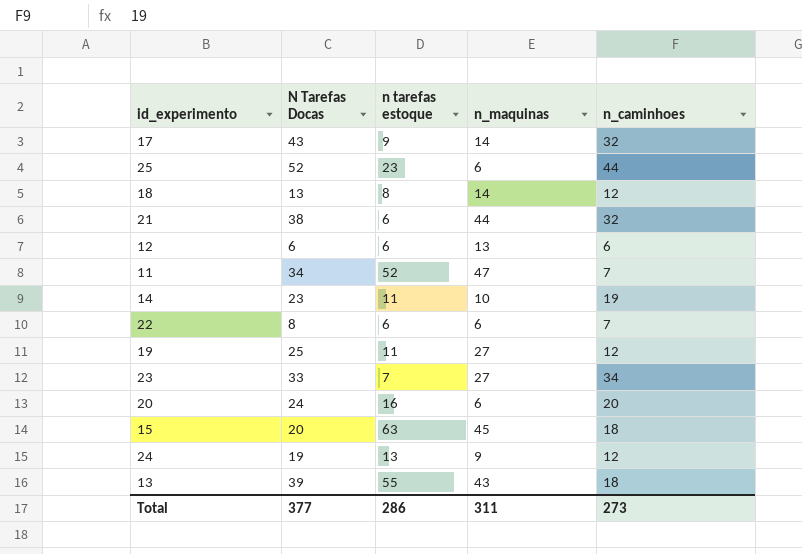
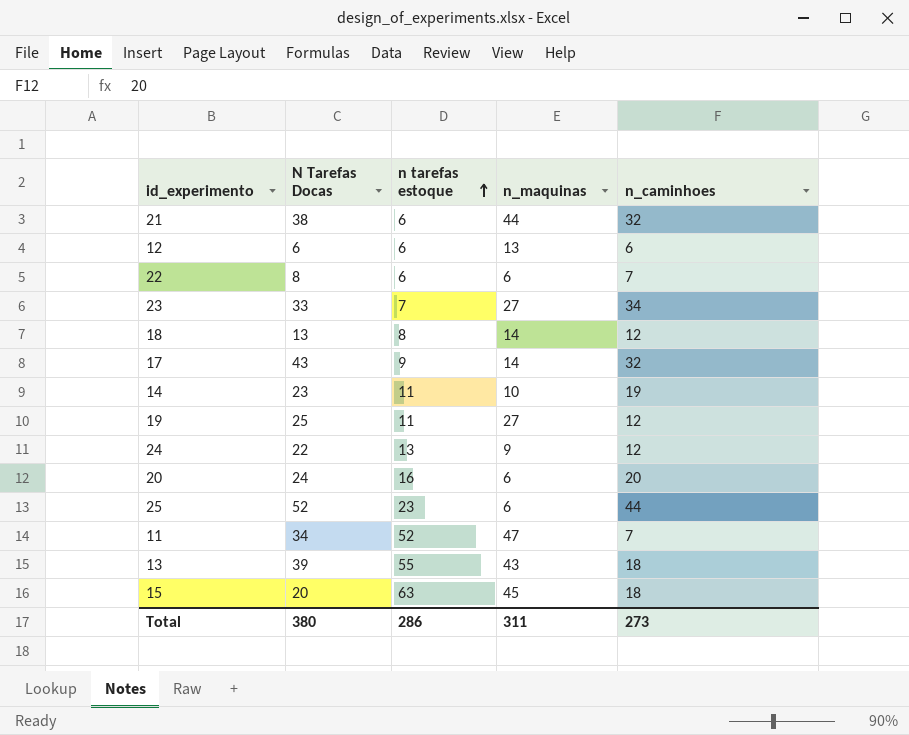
row order: none -> n tarefas estoque ascending
24 | N Tarefas Docas: 19 -> 22
Total | N Tarefas Docas: 377 -> 380

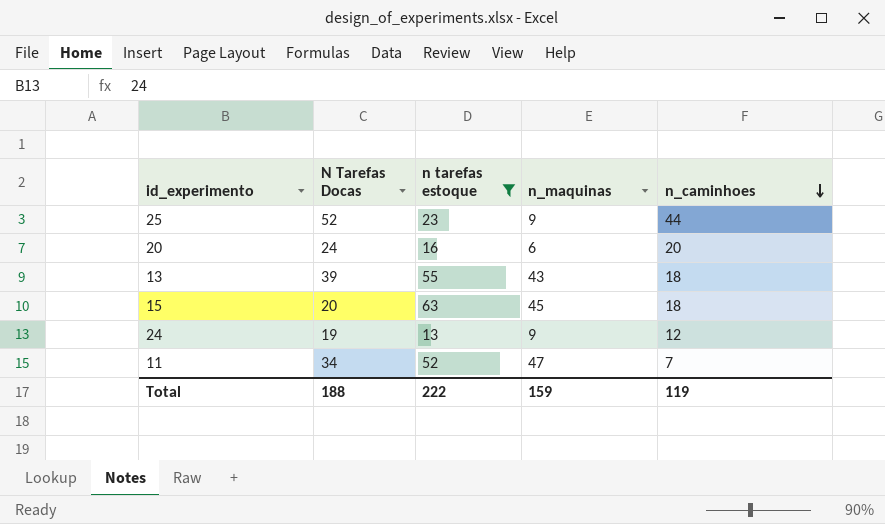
filter: none -> n tarefas estoque >= 13
row order: n tarefas estoque ascending -> n_caminhoes descending
25 | n_maquinas: 6 -> 9
24 | N Tarefas Docas: 22 -> 19
Total | N Tarefas Docas: 380 -> 188
Total | n tarefas estoque: 286 -> 222
Total | n_maquinas: 311 -> 159
Total | n_caminhoes: 273 -> 119

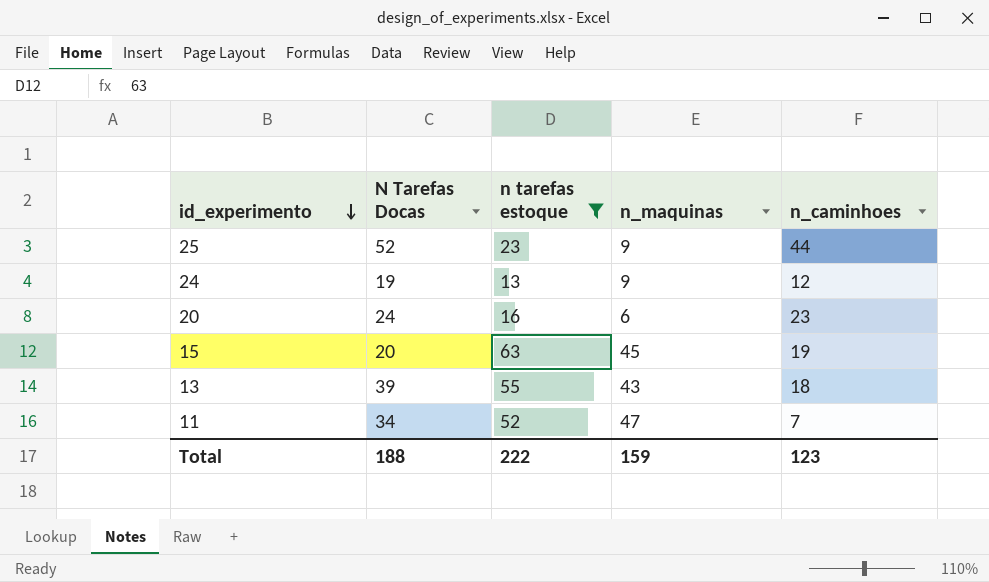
row order: n_caminhoes descending -> id_experimento descending
20 | n_caminhoes: 20 -> 23
15 | n_caminhoes: 18 -> 19
Total | n_caminhoes: 119 -> 123

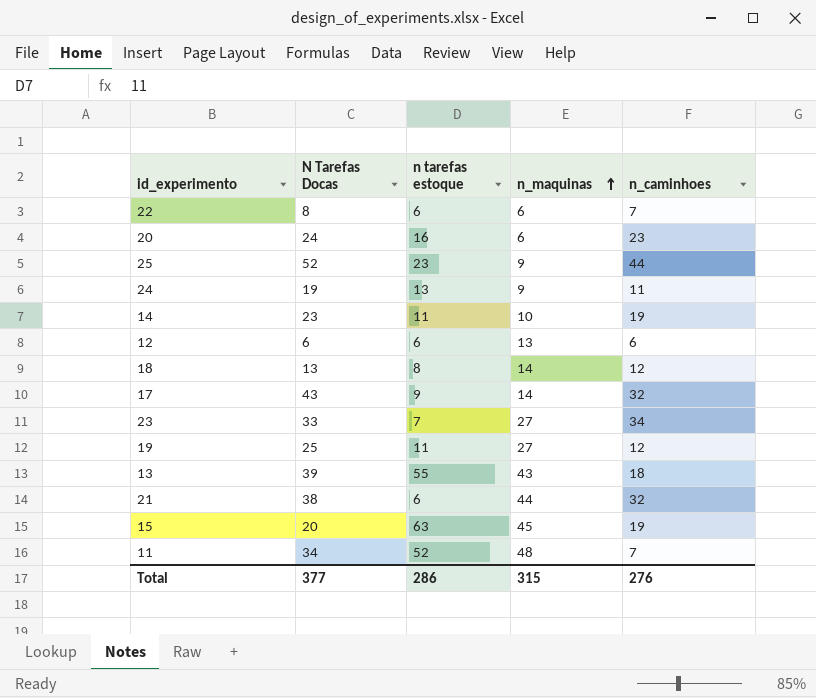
filter: n tarefas estoque >= 13 -> none
row order: id_experimento descending -> n_maquinas ascending
24 | n_caminhoes: 12 -> 11
11 | n_maquinas: 47 -> 48
Total | N Tarefas Docas: 188 -> 377
Total | n tarefas estoque: 222 -> 286
Total | n_maquinas: 159 -> 315
Total | n_caminhoes: 123 -> 276

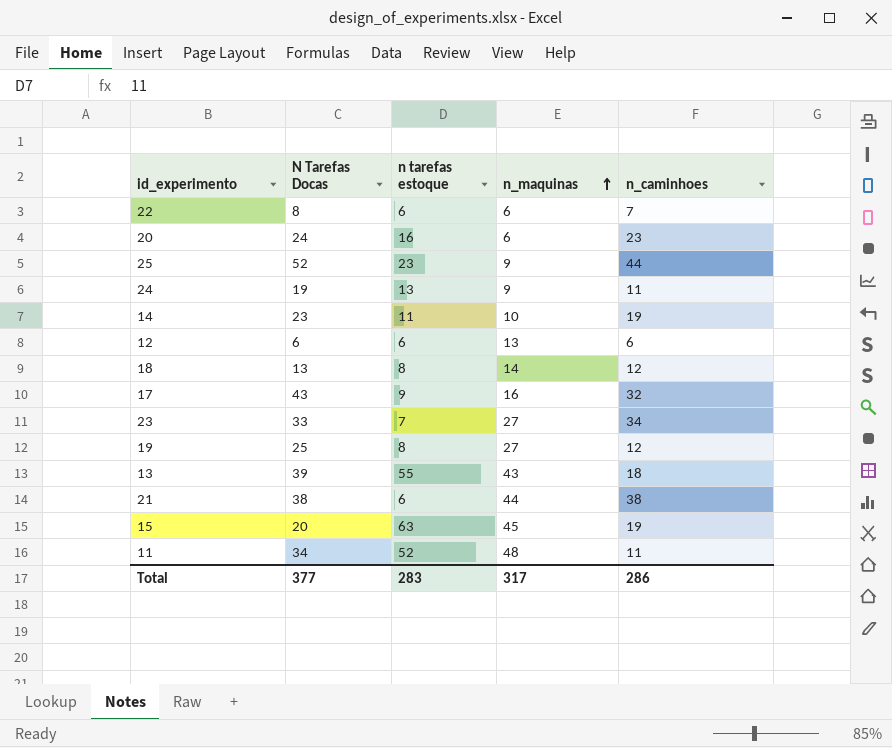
17 | n_maquinas: 14 -> 16
19 | n tarefas estoque: 11 -> 8
21 | n_caminhoes: 32 -> 38
11 | n_caminhoes: 7 -> 11
Total | n tarefas estoque: 286 -> 283
Total | n_maquinas: 315 -> 317
Total | n_caminhoes: 276 -> 286

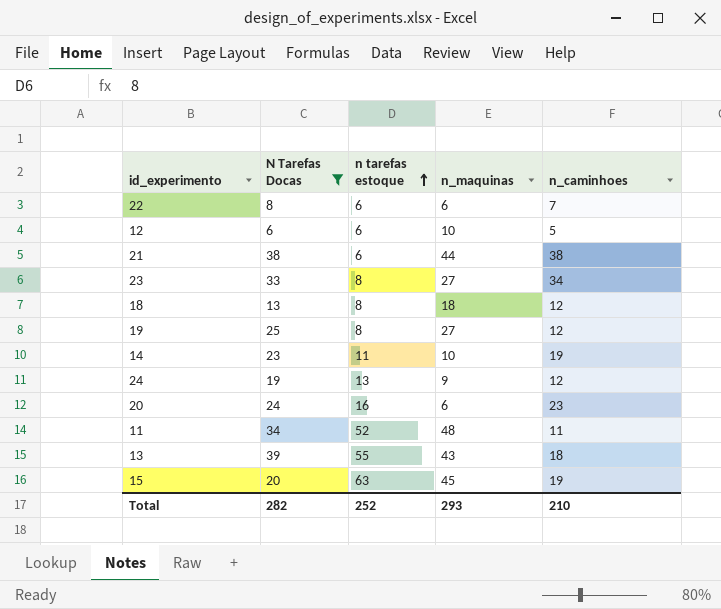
filter: none -> N Tarefas Docas <= 39
row order: n_maquinas ascending -> n tarefas estoque ascending
12 | n_maquinas: 13 -> 10
12 | n_caminhoes: 6 -> 5
23 | n tarefas estoque: 7 -> 8
18 | n_maquinas: 14 -> 18
24 | n_caminhoes: 11 -> 12
Total | N Tarefas Docas: 377 -> 282
Total | n tarefas estoque: 283 -> 252
Total | n_maquinas: 317 -> 293
Total | n_caminhoes: 286 -> 210

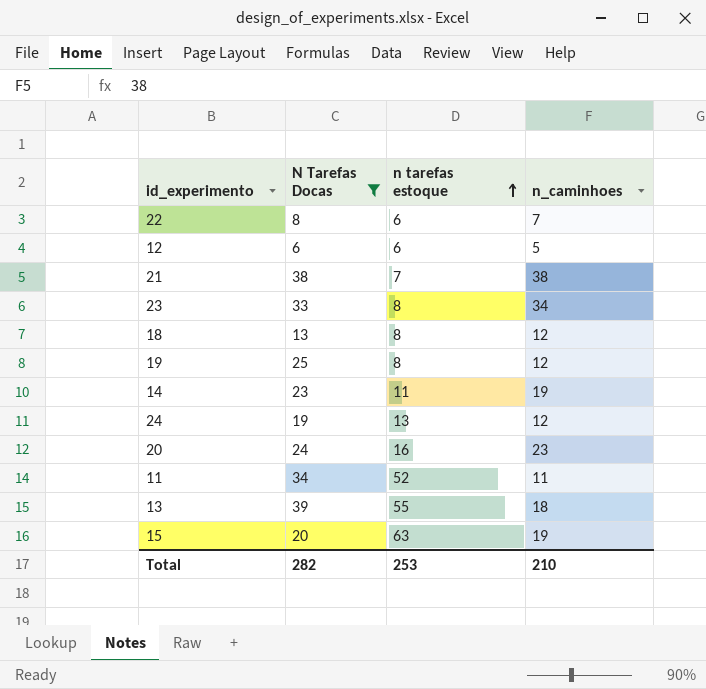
column n_maquinas | position: 4 -> none
21 | n tarefas estoque: 6 -> 7
Total | n tarefas estoque: 252 -> 253

